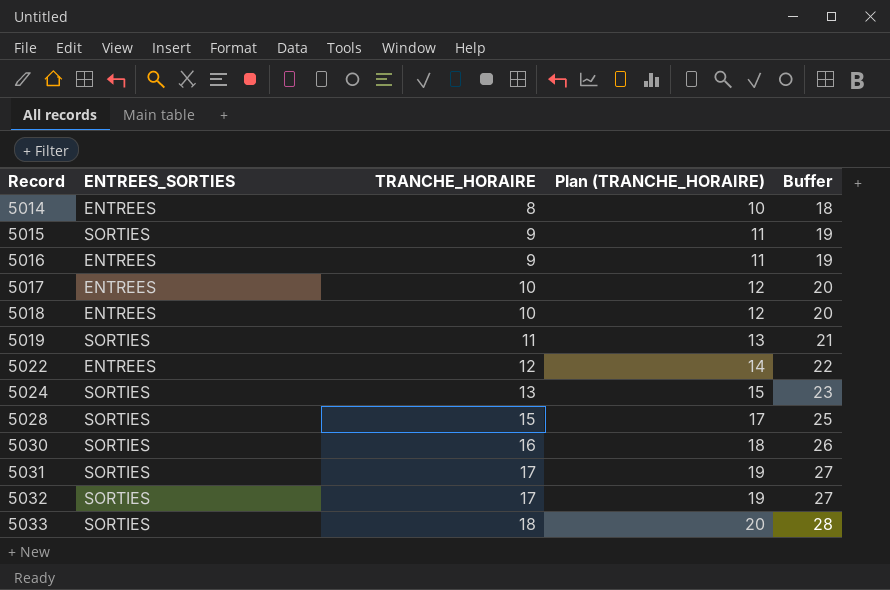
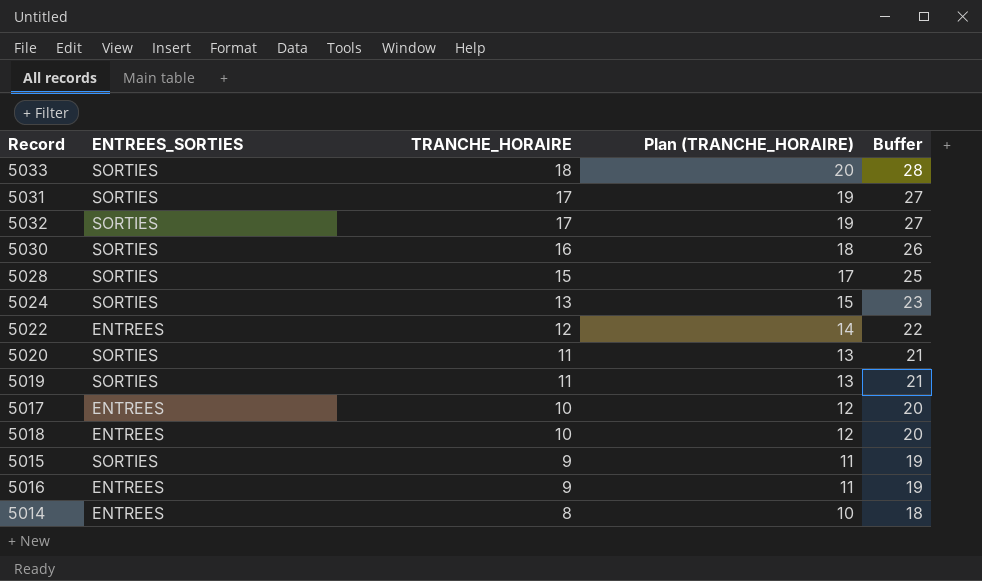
row order: Record ascending -> TRANCHE_HORAIRE descending
row 5020: none -> SORTIES | 11 | 13 | 21

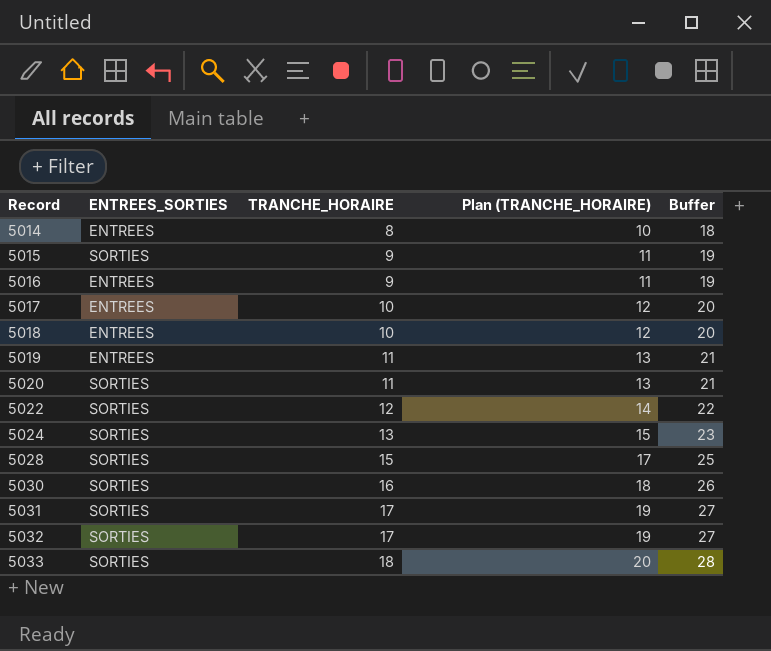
row order: TRANCHE_HORAIRE descending -> Record ascending
5019 | ENTREES_SORTIES: SORTIES -> ENTREES
5022 | ENTREES_SORTIES: ENTREES -> SORTIES

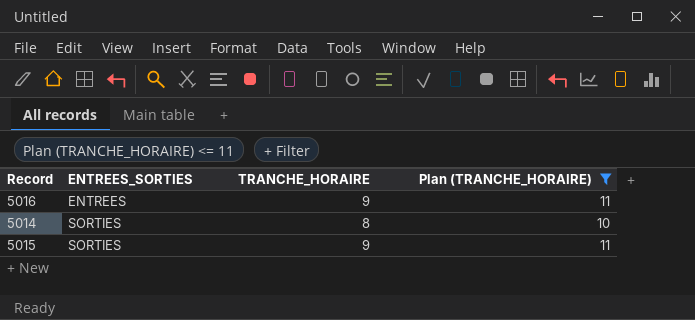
filter: none -> Plan (TRANCHE_HORAIRE) <= 11
row order: Record ascending -> ENTREES_SORTIES ascending
column Buffer | formula: [TRANCHE_HORAIRE] + 10 -> none
5014 | ENTREES_SORTIES: ENTREES -> SORTIES

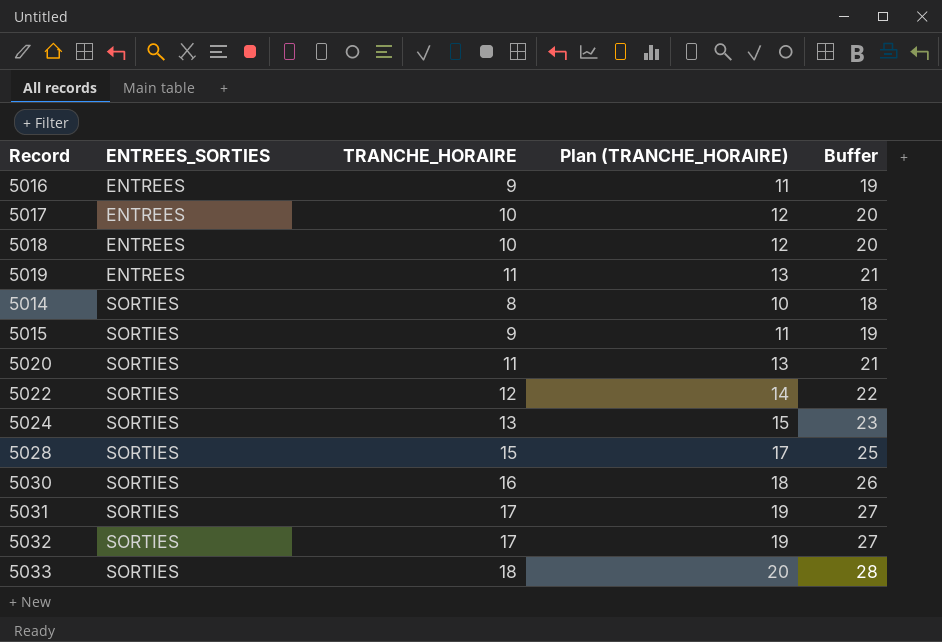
filter: Plan (TRANCHE_HORAIRE) <= 11 -> none
column Buffer | formula: none -> [TRANCHE_HORAIRE] + 10

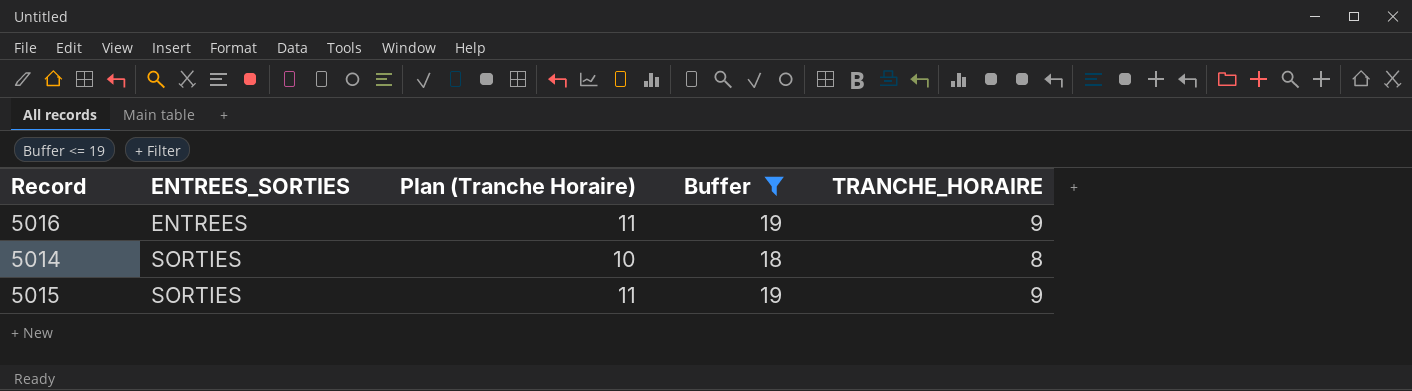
filter: none -> Buffer <= 19
column name: Plan (TRANCHE_HORAIRE) -> Plan (Tranche Horaire)
column TRANCHE_HORAIRE | position: 3 -> 5

